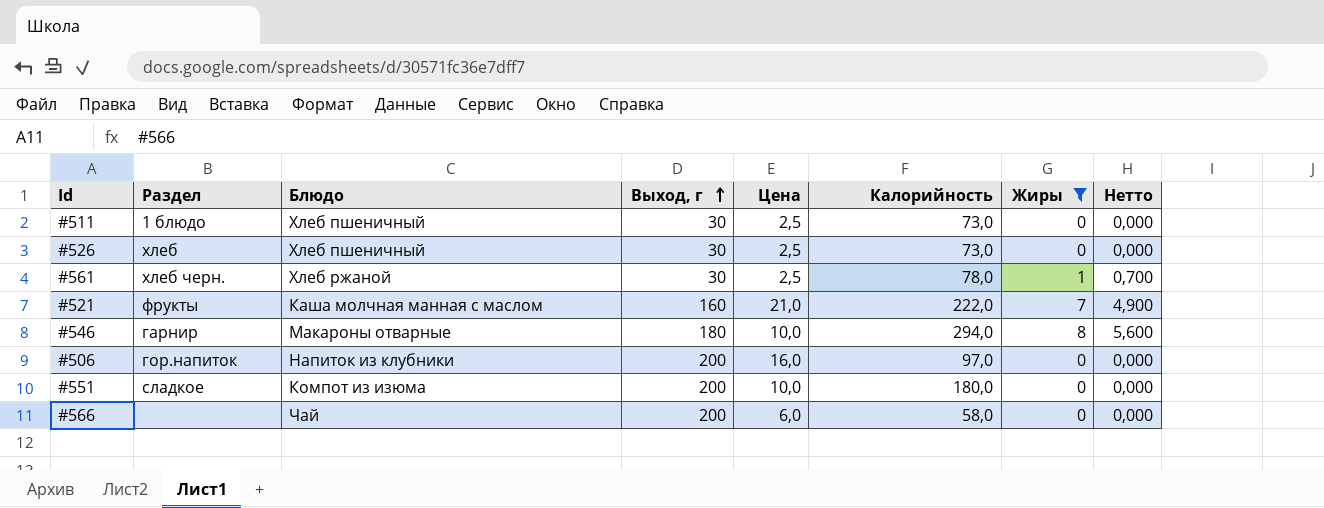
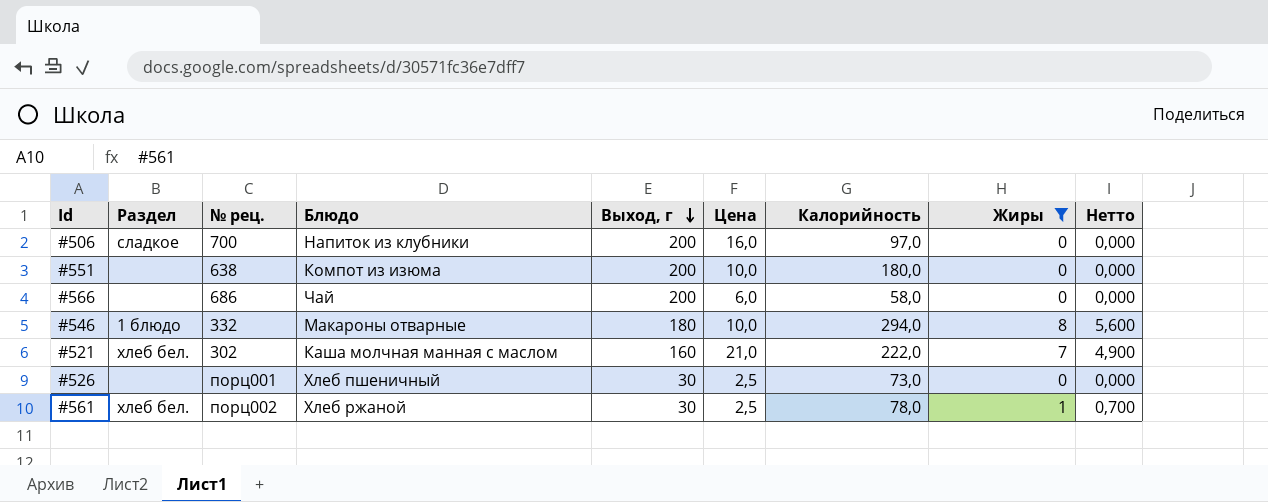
row order: Выход, г ascending -> Выход, г descending
column № рец. | position: none -> 3
row #511: 1 блюдо | Хлеб пшеничный | 30 | 2,5 | 73,0 | 0 | 0,000 -> none
#506 | Раздел: гор.напиток -> сладкое
#551 | Раздел: сладкое -> none
#546 | Раздел: гарнир -> 1 блюдо
#521 | Раздел: фрукты -> хлеб бел.
#526 | Раздел: хлеб -> none
#561 | Раздел: хлеб черн. -> хлеб бел.

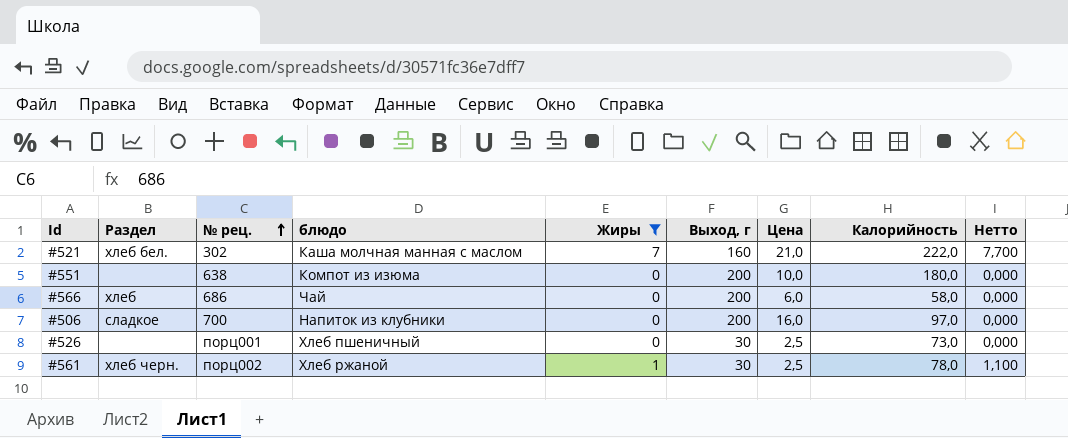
row order: Выход, г descending -> № рец. ascending
column name: Блюдо -> блюдо
column Жиры | position: 8 -> 5
column Нетто | formula: [Жиры] * 0,7 -> [Жиры] * 1,1
row #546: 1 блюдо | 332 | Макароны отварные | 180 | 10,0 | 294,0 | 8 | 5,600 -> none
#566 | Раздел: none -> хлеб
#561 | Раздел: хлеб бел. -> хлеб черн.

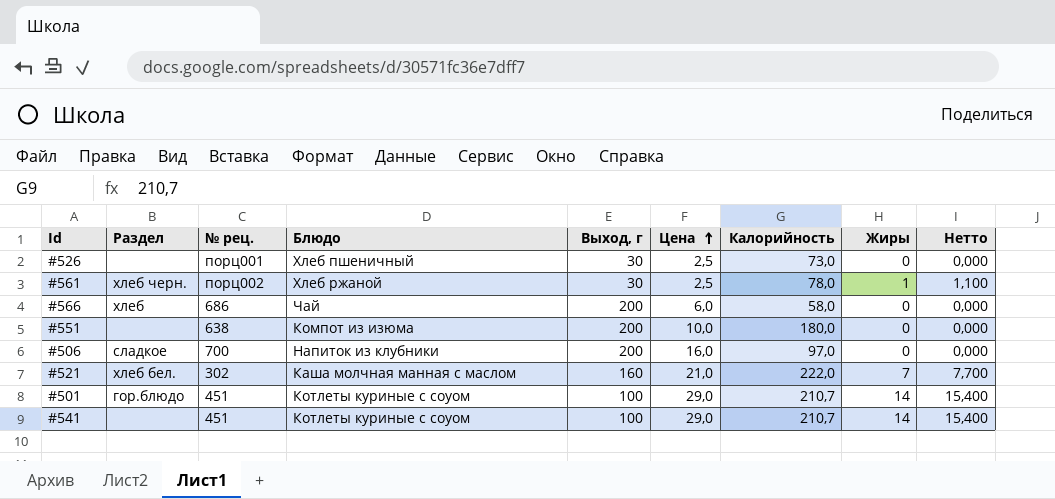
filter: Жиры != 14 -> none
row order: № рец. ascending -> Цена ascending
column name: блюдо -> Блюдо
column Жиры | position: 5 -> 8

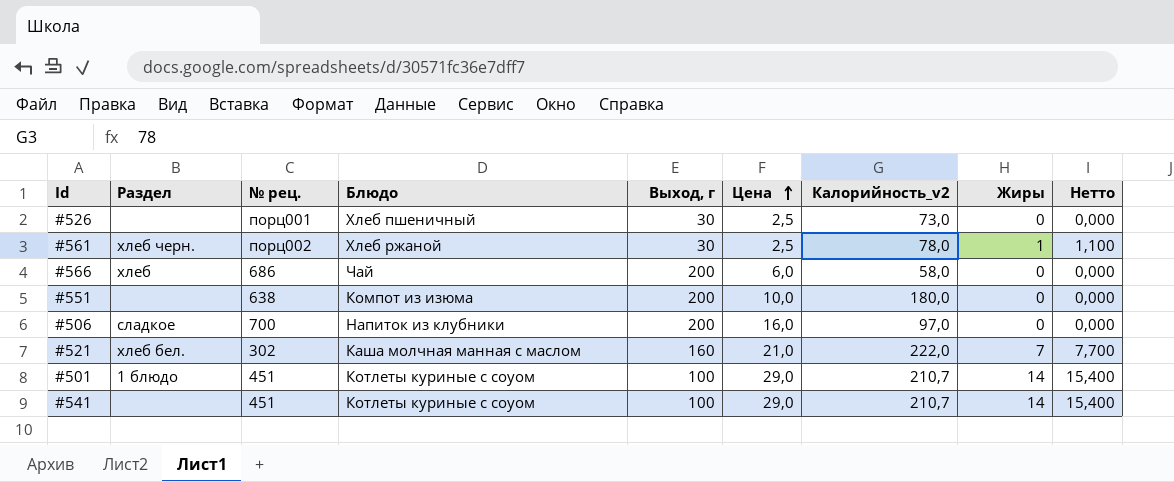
column name: Калорийность -> Калорийность_v2
#501 | Раздел: гор.блюдо -> 1 блюдо

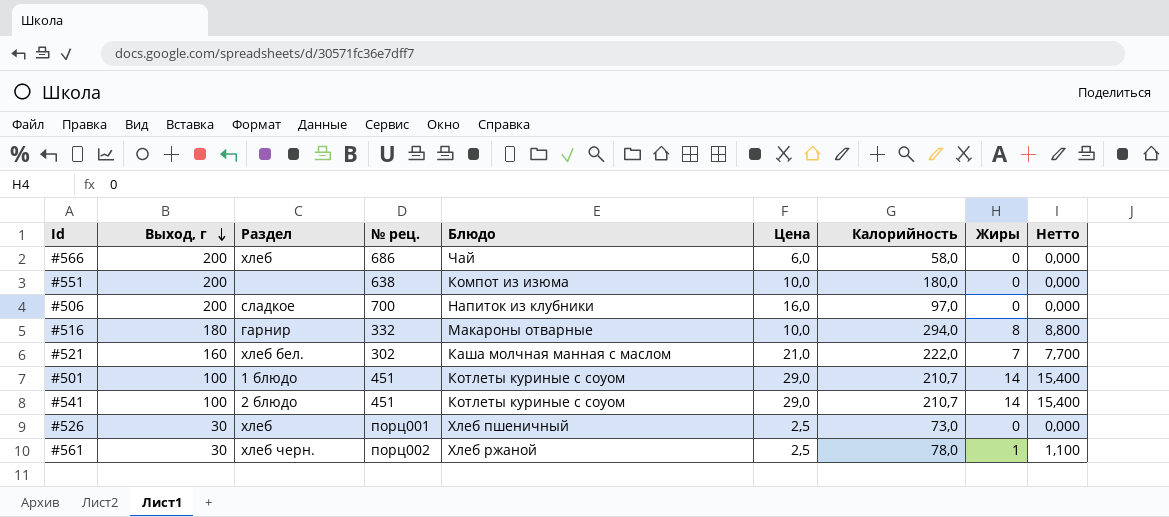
row order: Цена ascending -> Выход, г descending
column Выход, г | position: 5 -> 2
column name: Калорийность_v2 -> Калорийность
row #516: none -> 180 | гарнир | 332 | Макароны отварные | 10,0 | 294,0 | 8 | 8,800
#541 | Раздел: none -> 2 блюдо
#526 | Раздел: none -> хлеб

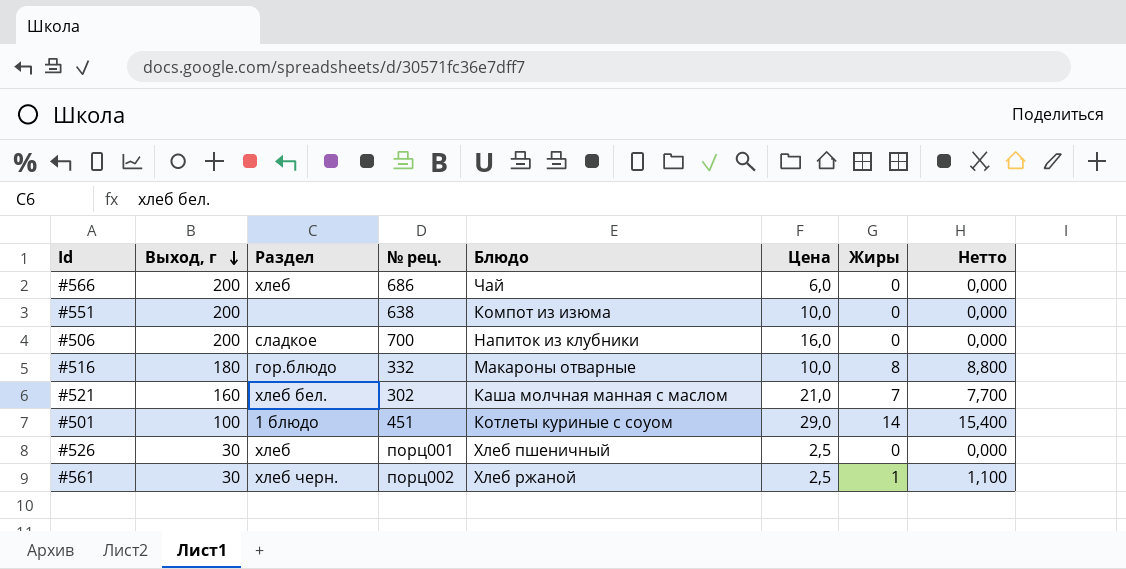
column Калорийность | position: 7 -> none
row #541: 100 | 2 блюдо | 451 | Котлеты куриные с соуом | 29,0 | 210,7 | 14 | 15,400 -> none
#516 | Раздел: гарнир -> гор.блюдо

